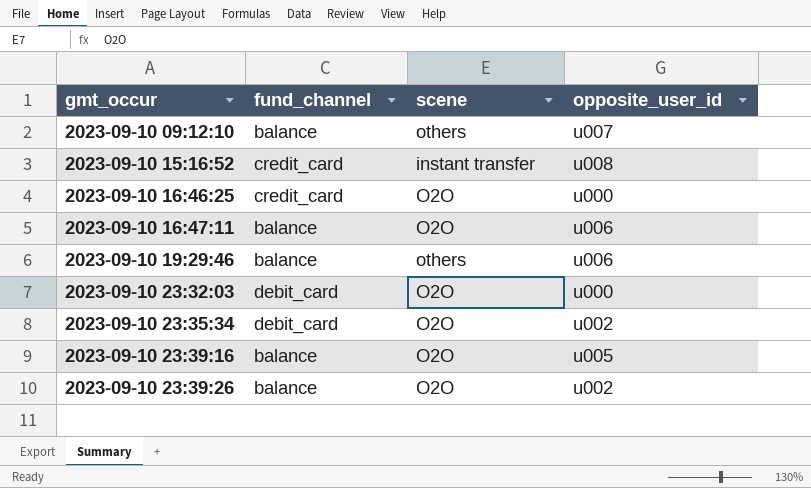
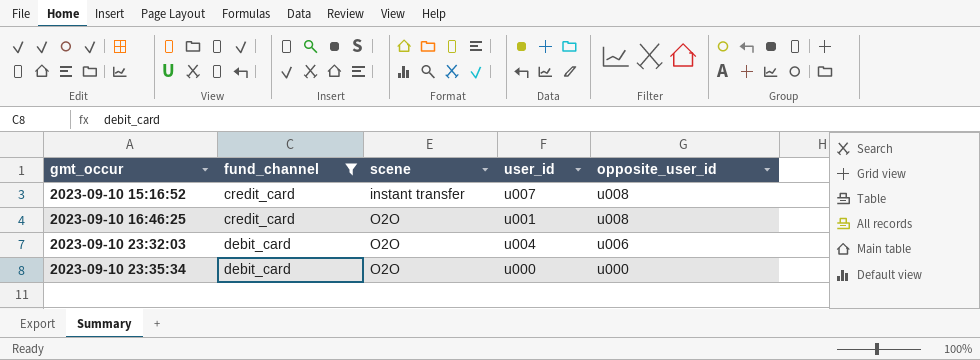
filter: none -> fund_channel != balance
column user_id | position: none -> 4
2023-09-10 16:46:25 | opposite_user_id: u000 -> u008
2023-09-10 23:32:03 | opposite_user_id: u000 -> u006
2023-09-10 23:35:34 | opposite_user_id: u002 -> u000

